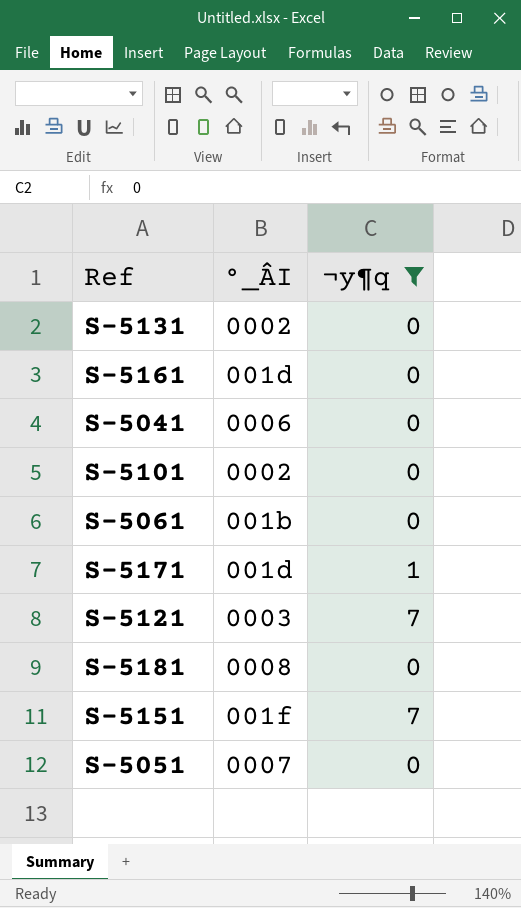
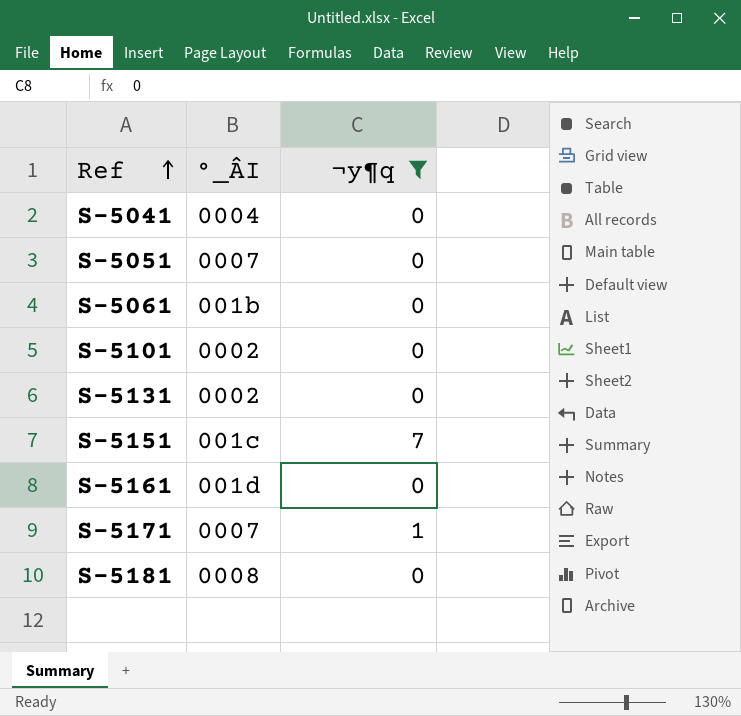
row order: none -> Ref ascending
row S-5121: 0003 | 7 -> none
S-5041 | °_ÂI: 0006 -> 0004
S-5151 | °_ÂI: 001f -> 001c
S-5171 | °_ÂI: 001d -> 0007

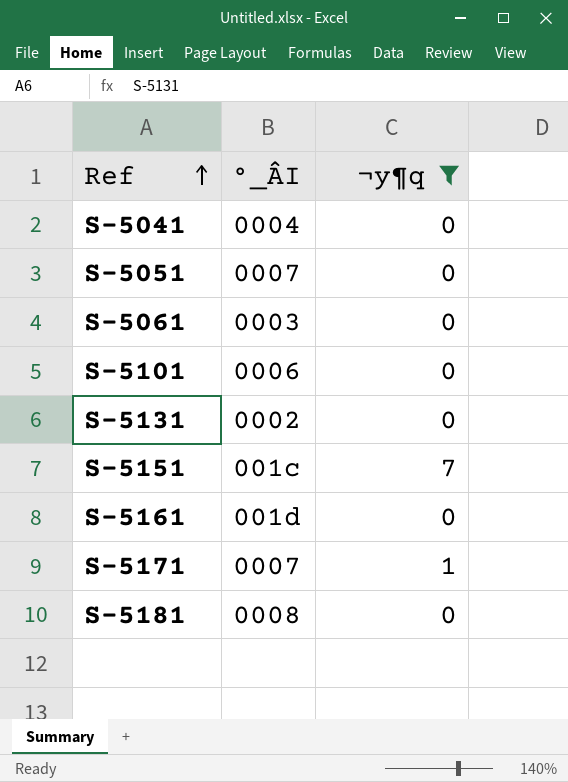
S-5061 | °_ÂI: 001b -> 0003
S-5101 | °_ÂI: 0002 -> 0006

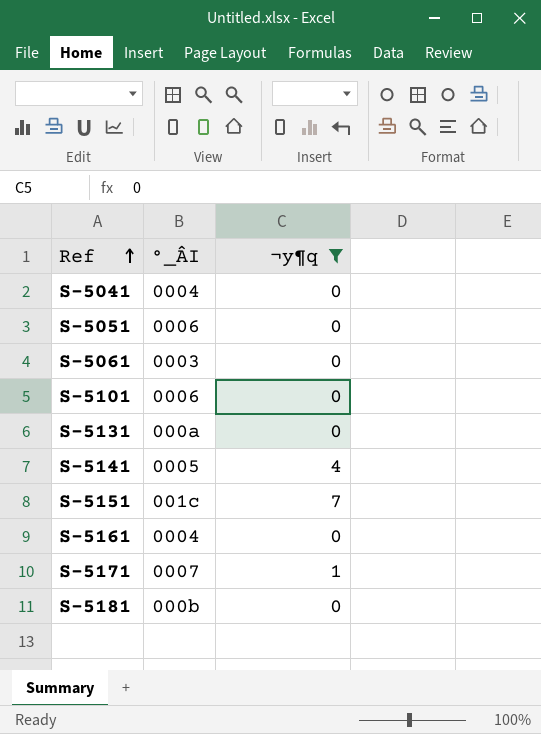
S-5051 | °_ÂI: 0007 -> 0006
S-5131 | °_ÂI: 0002 -> 000a
row S-5141: none -> 0005 | 4
S-5161 | °_ÂI: 001d -> 0004
S-5181 | °_ÂI: 0008 -> 000b

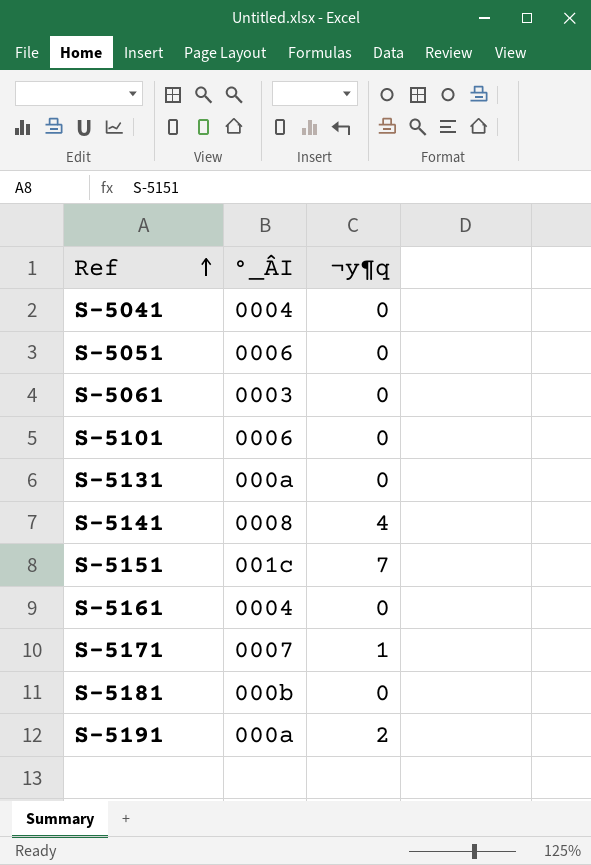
filter: ¬y¶q != 2 -> none
S-5141 | °_ÂI: 0005 -> 0008

